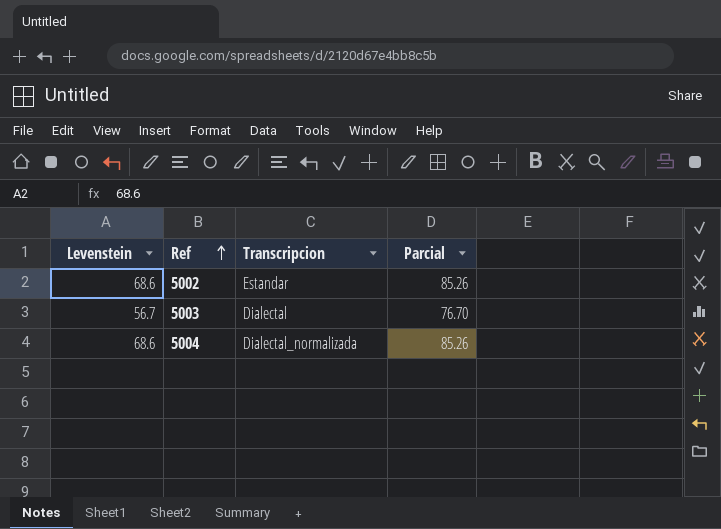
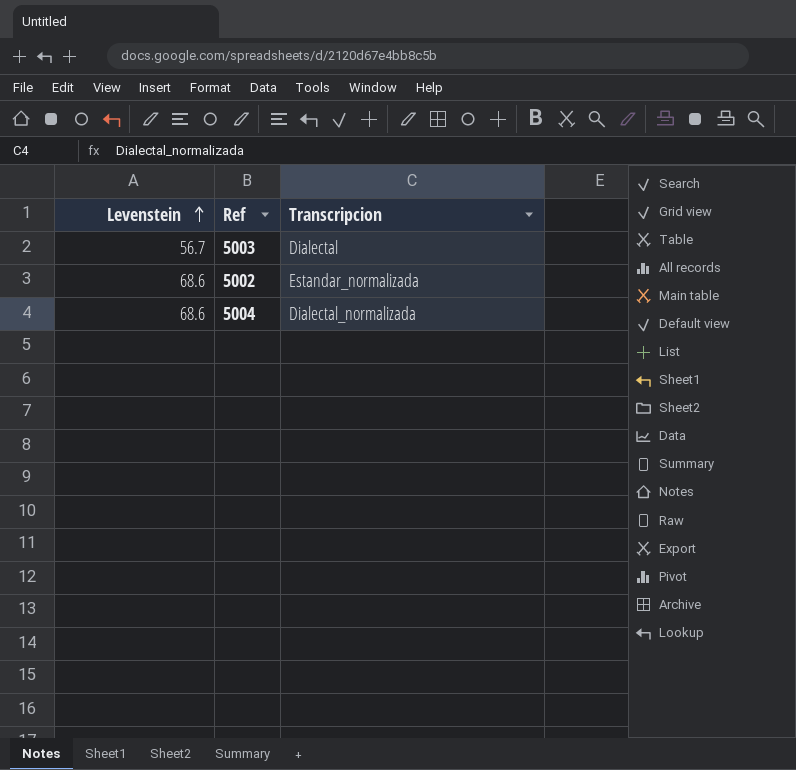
row order: Ref ascending -> Levenstein ascending
column Parcial | position: 4 -> none
5002 | Transcripcion: Estandar -> Estandar_normalizada

